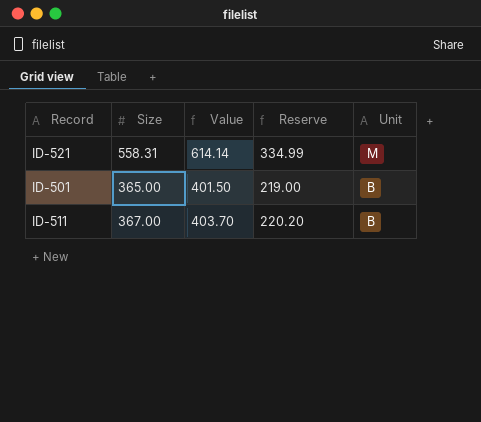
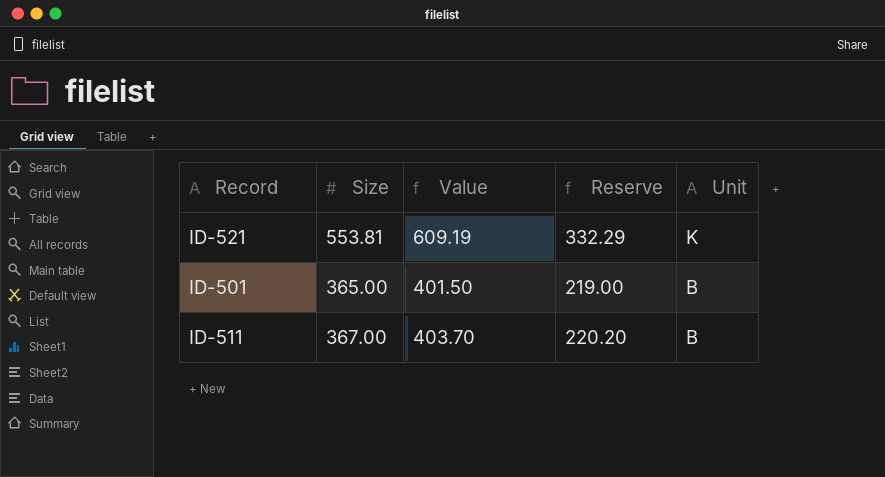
ID-521 | Size: 558.31 -> 553.81
ID-521 | Value: 614.14 -> 609.19
ID-521 | Reserve: 334.99 -> 332.29
ID-521 | Unit: M -> K

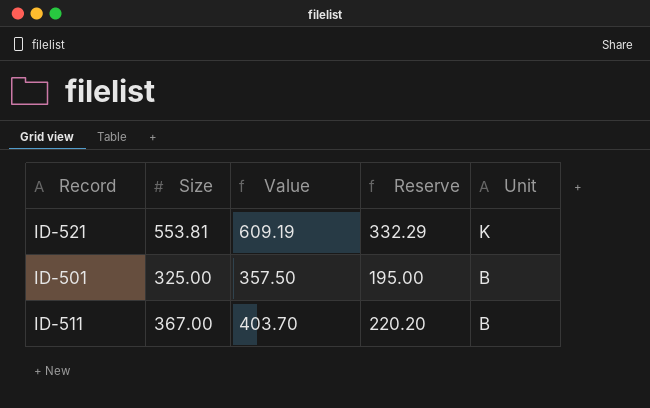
ID-501 | Size: 365.00 -> 325.00
ID-501 | Value: 401.50 -> 357.50
ID-501 | Reserve: 219.00 -> 195.00

